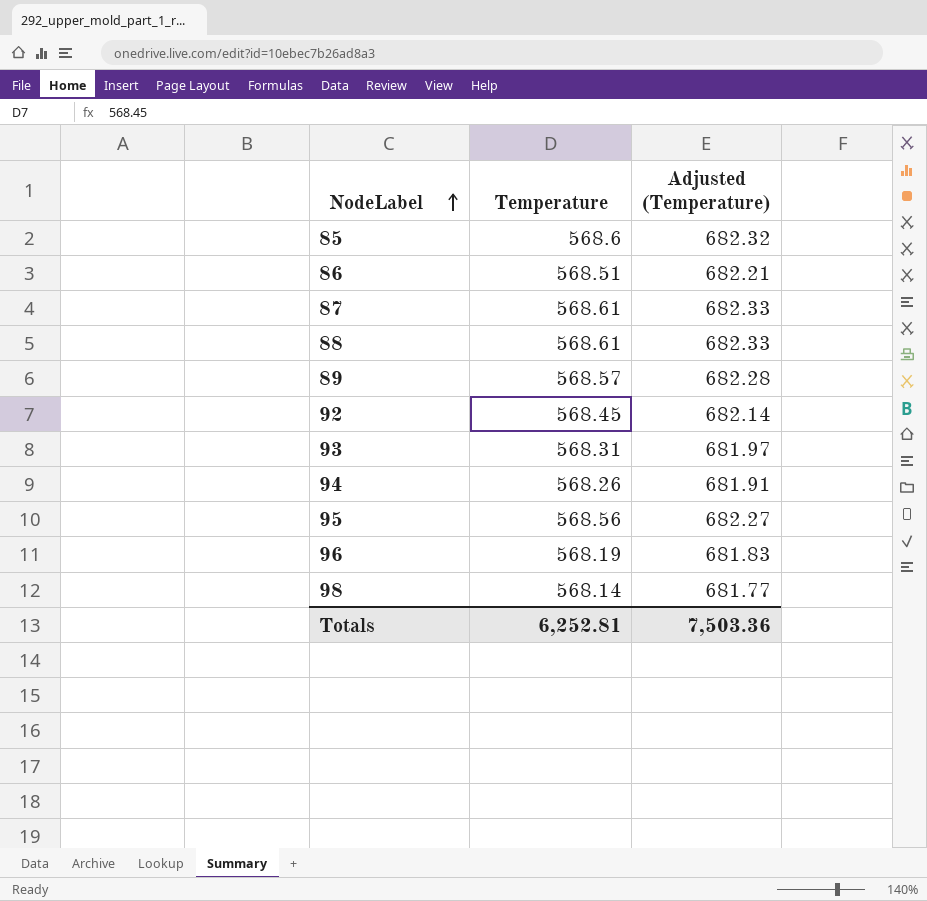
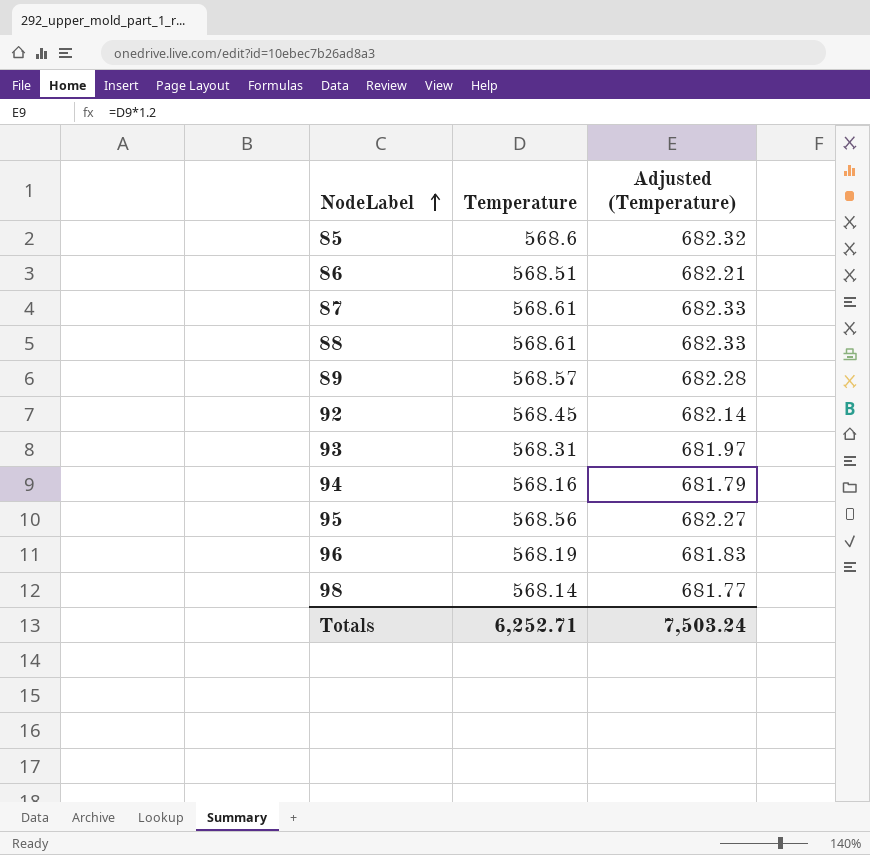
94 | Temperature: 568.26 -> 568.16
94 | Adjusted (Temperature): 681.91 -> 681.79
Totals | Temperature: 6,252.81 -> 6,252.71
Totals | Adjusted (Temperature): 7,503.36 -> 7,503.24

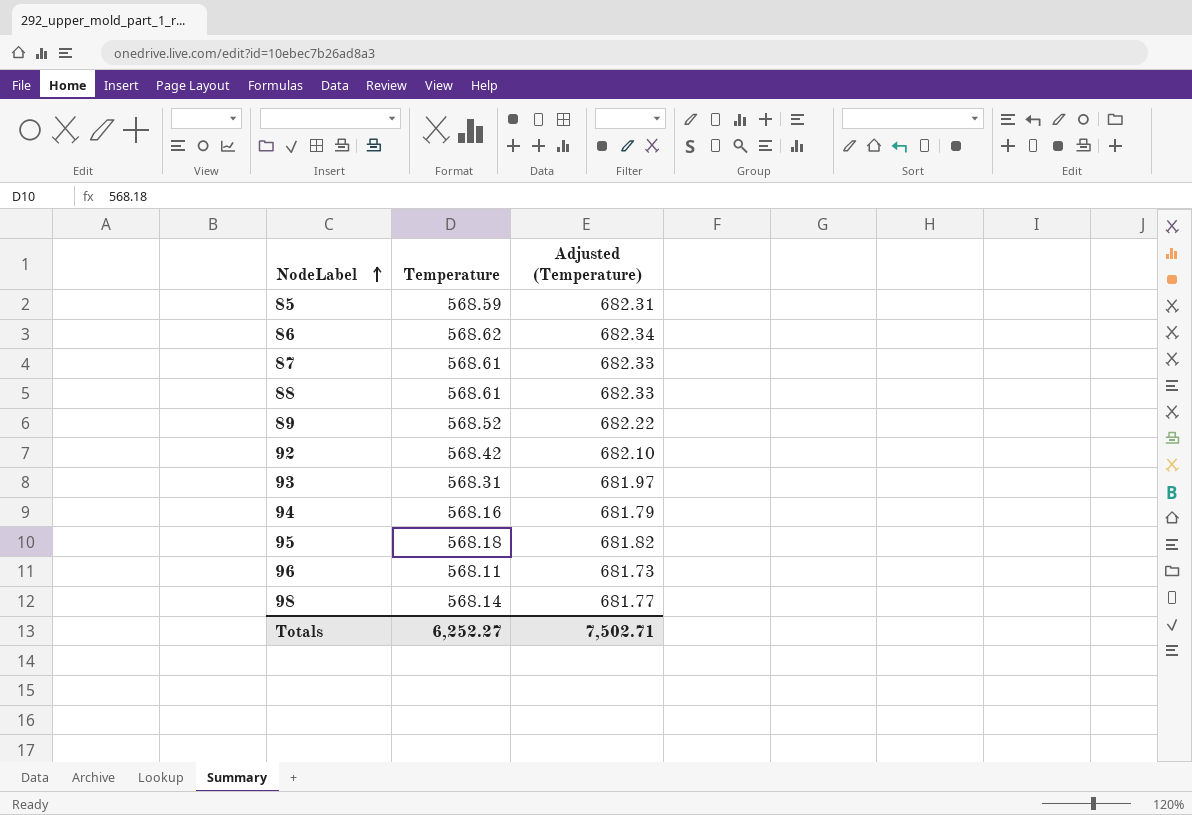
85 | Temperature: 568.6 -> 568.59
85 | Adjusted (Temperature): 682.32 -> 682.31
86 | Temperature: 568.51 -> 568.62
86 | Adjusted (Temperature): 682.21 -> 682.34
89 | Temperature: 568.57 -> 568.52
89 | Adjusted (Temperature): 682.28 -> 682.22
92 | Temperature: 568.45 -> 568.42
92 | Adjusted (Temperature): 682.14 -> 682.10
95 | Temperature: 568.56 -> 568.18
95 | Adjusted (Temperature): 682.27 -> 681.82
96 | Temperature: 568.19 -> 568.11
96 | Adjusted (Temperature): 681.83 -> 681.73
Totals | Temperature: 6,252.71 -> 6,252.27
Totals | Adjusted (Temperature): 7,503.24 -> 7,502.71

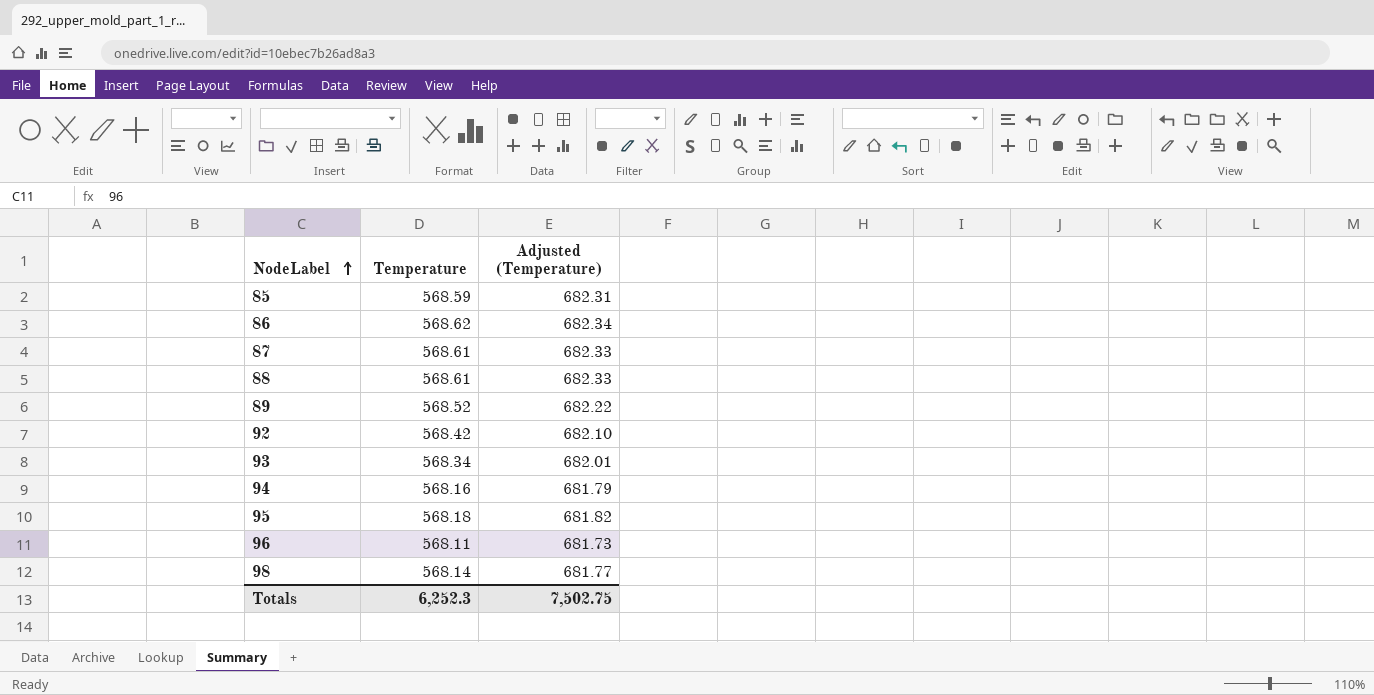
93 | Temperature: 568.31 -> 568.34
93 | Adjusted (Temperature): 681.97 -> 682.01
Totals | Temperature: 6,252.27 -> 6,252.3
Totals | Adjusted (Temperature): 7,502.71 -> 7,502.75

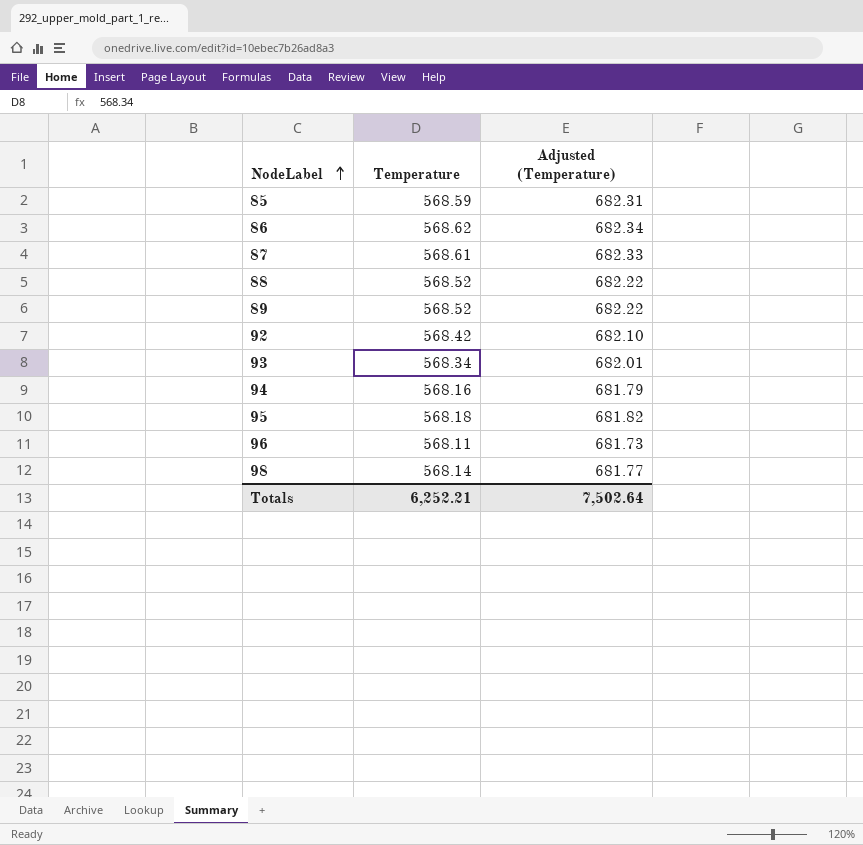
88 | Temperature: 568.61 -> 568.52
88 | Adjusted (Temperature): 682.33 -> 682.22
Totals | Temperature: 6,252.3 -> 6,252.21
Totals | Adjusted (Temperature): 7,502.75 -> 7,502.64

